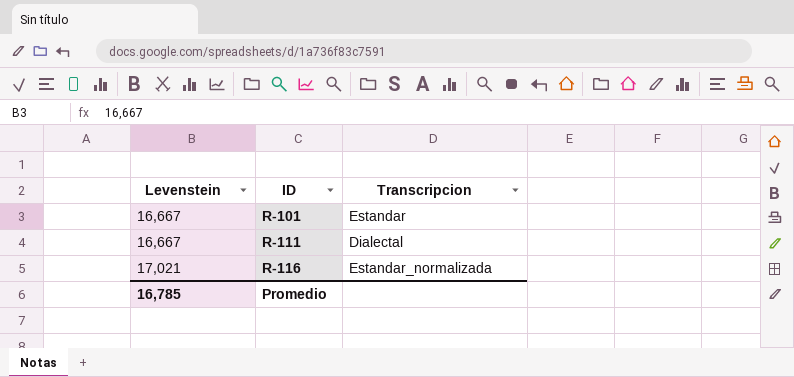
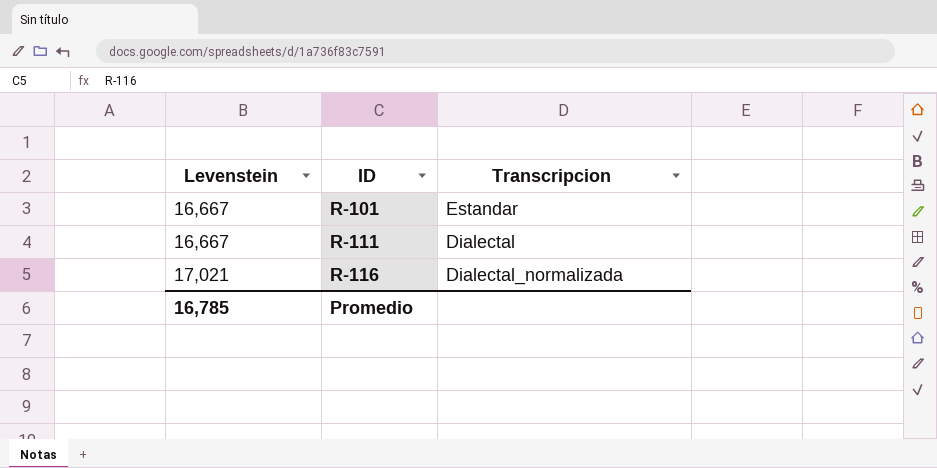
R-116 | Transcripcion: Estandar_normalizada -> Dialectal_normalizada

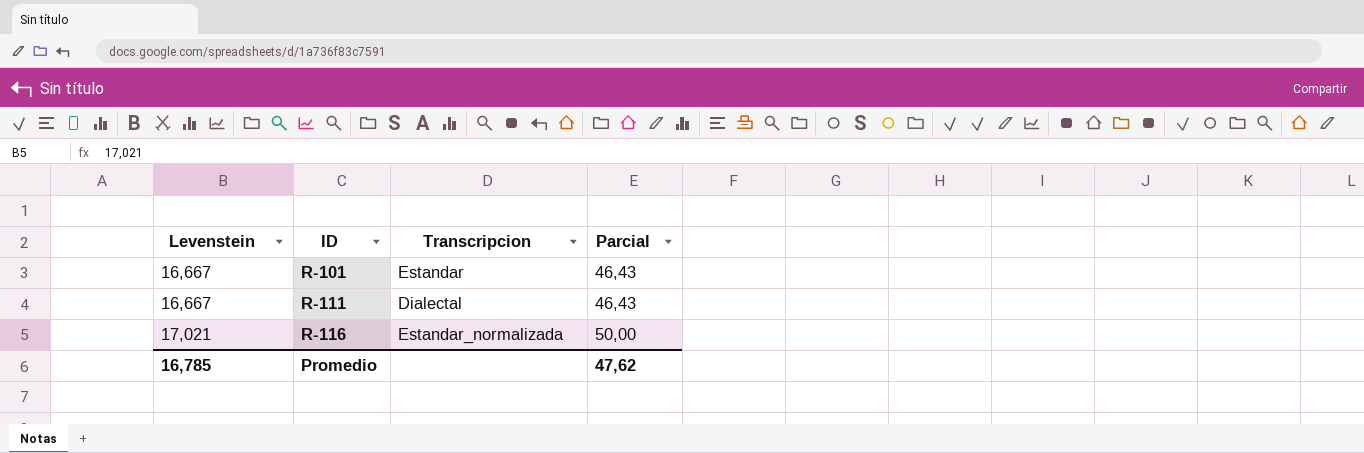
column Parcial | position: none -> 4
R-116 | Transcripcion: Dialectal_normalizada -> Estandar_normalizada

